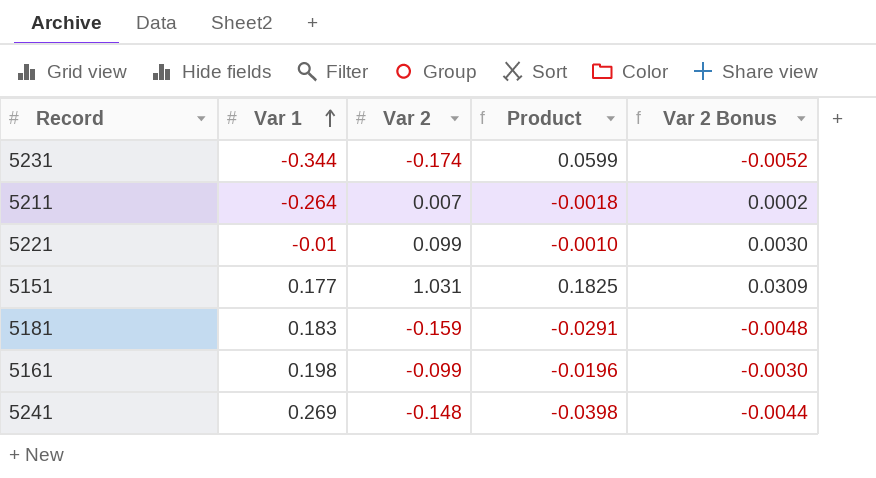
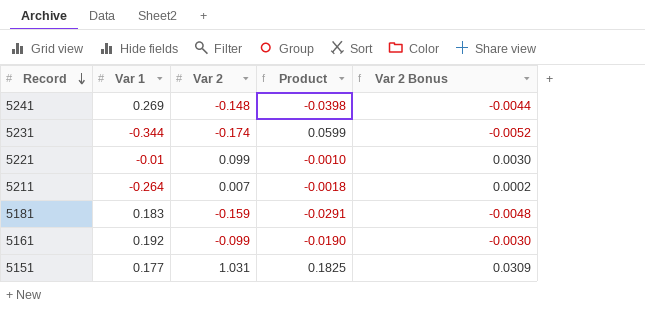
row order: Var 1 ascending -> Record descending
5161 | Var 1: 0.198 -> 0.192
5161 | Product: -0.0196 -> -0.0190

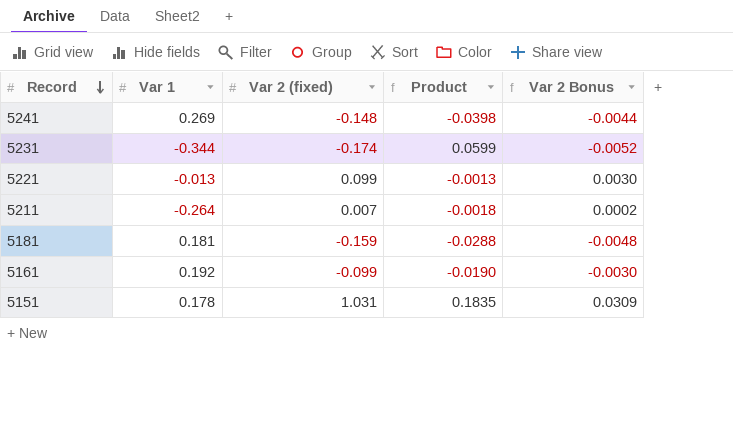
column name: Var 2 -> Var 2 (fixed)
5221 | Var 1: -0.01 -> -0.013
5221 | Product: -0.0010 -> -0.0013
5181 | Var 1: 0.183 -> 0.181
5181 | Product: -0.0291 -> -0.0288
5151 | Var 1: 0.177 -> 0.178
5151 | Product: 0.1825 -> 0.1835

